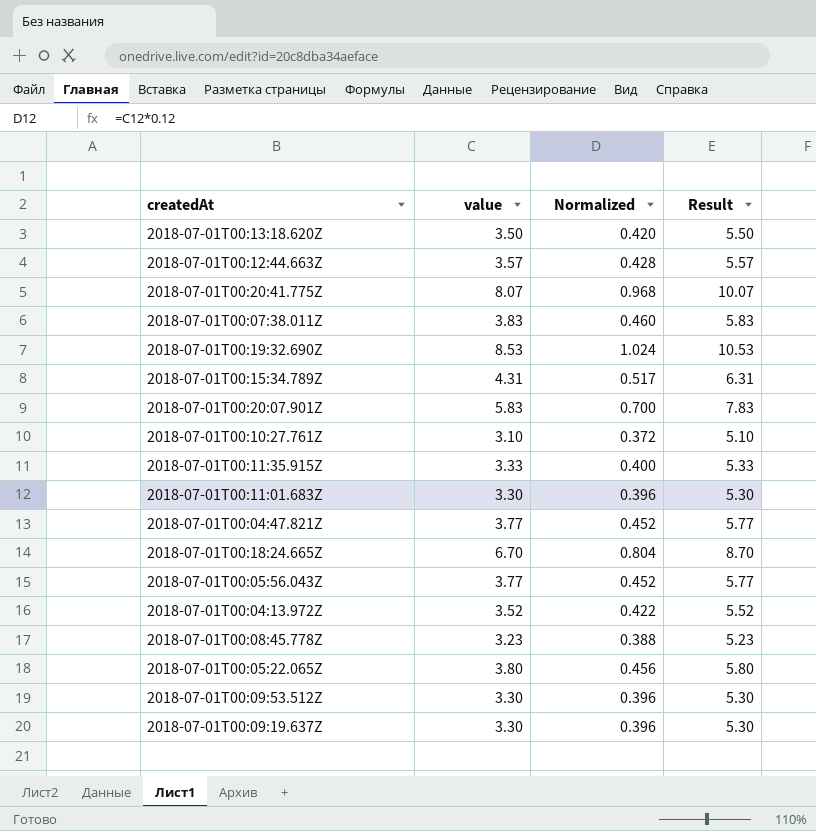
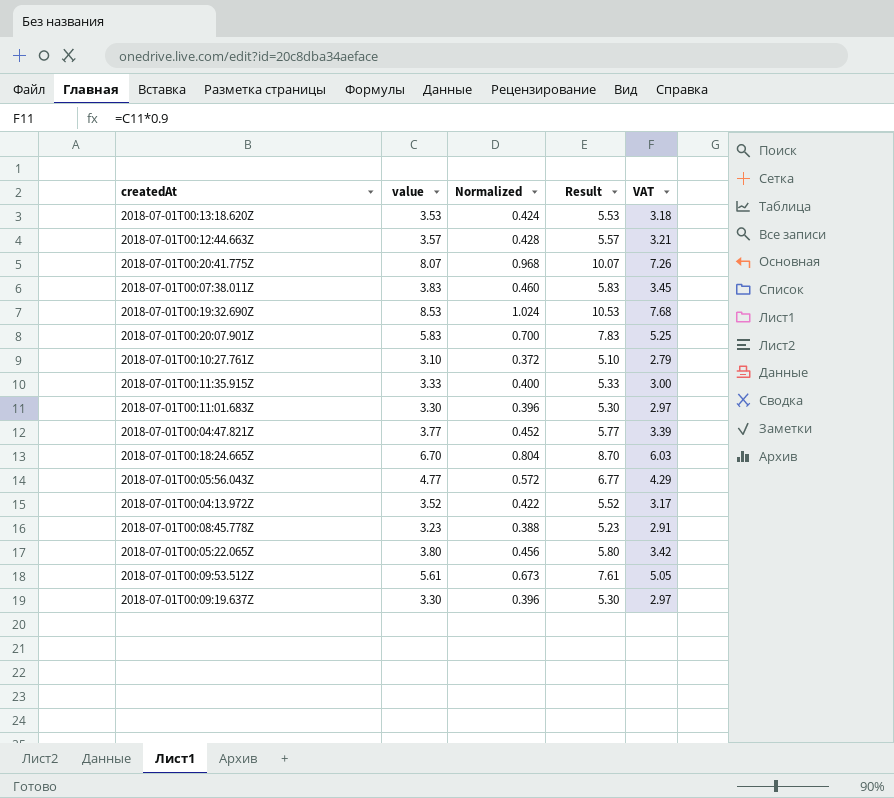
column VAT | formula: none -> [value] * 0.9
row 2018-07-01T00:15:34.789Z: 4.31 | 0.517 | 6.31 -> none
2018-07-01T00:13:18.620Z | value: 3.50 -> 3.53
2018-07-01T00:13:18.620Z | Normalized: 0.420 -> 0.424
2018-07-01T00:13:18.620Z | Result: 5.50 -> 5.53
2018-07-01T00:05:56.043Z | value: 3.77 -> 4.77
2018-07-01T00:05:56.043Z | Normalized: 0.452 -> 0.572
2018-07-01T00:05:56.043Z | Result: 5.77 -> 6.77
2018-07-01T00:09:53.512Z | value: 3.30 -> 5.61
2018-07-01T00:09:53.512Z | Normalized: 0.396 -> 0.673
2018-07-01T00:09:53.512Z | Result: 5.30 -> 7.61

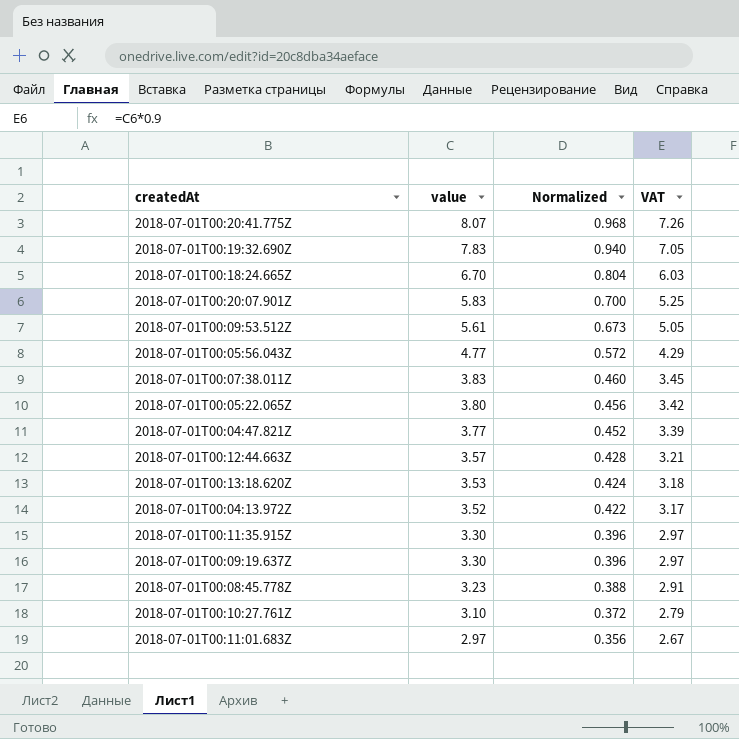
row order: none -> value descending
column Result | formula: [value] + 2 -> none
2018-07-01T00:19:32.690Z | value: 8.53 -> 7.83
2018-07-01T00:19:32.690Z | Normalized: 1.024 -> 0.940
2018-07-01T00:19:32.690Z | VAT: 7.68 -> 7.05
2018-07-01T00:11:35.915Z | value: 3.33 -> 3.30
2018-07-01T00:11:35.915Z | Normalized: 0.400 -> 0.396
2018-07-01T00:11:35.915Z | VAT: 3.00 -> 2.97
2018-07-01T00:11:01.683Z | value: 3.30 -> 2.97
2018-07-01T00:11:01.683Z | Normalized: 0.396 -> 0.356
2018-07-01T00:11:01.683Z | VAT: 2.97 -> 2.67

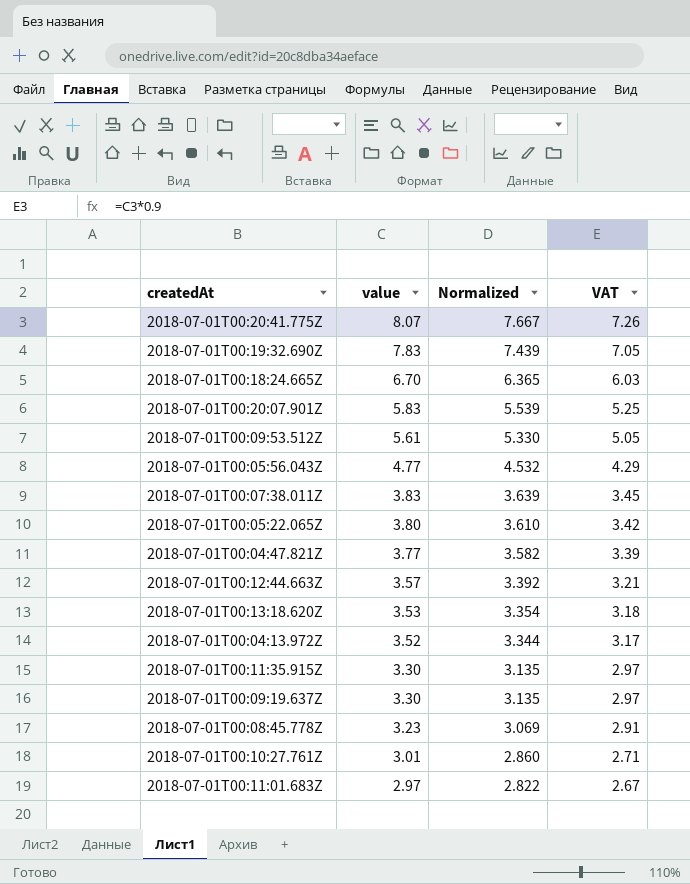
column Normalized | formula: [value] * 0.12 -> [value] * 0.95
2018-07-01T00:10:27.761Z | value: 3.10 -> 3.01
2018-07-01T00:10:27.761Z | VAT: 2.79 -> 2.71

